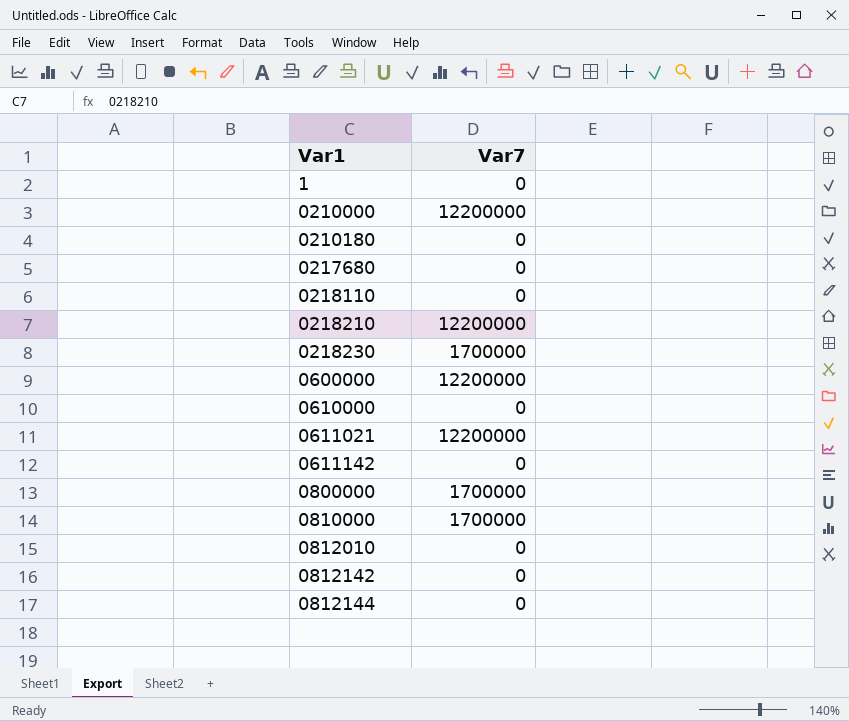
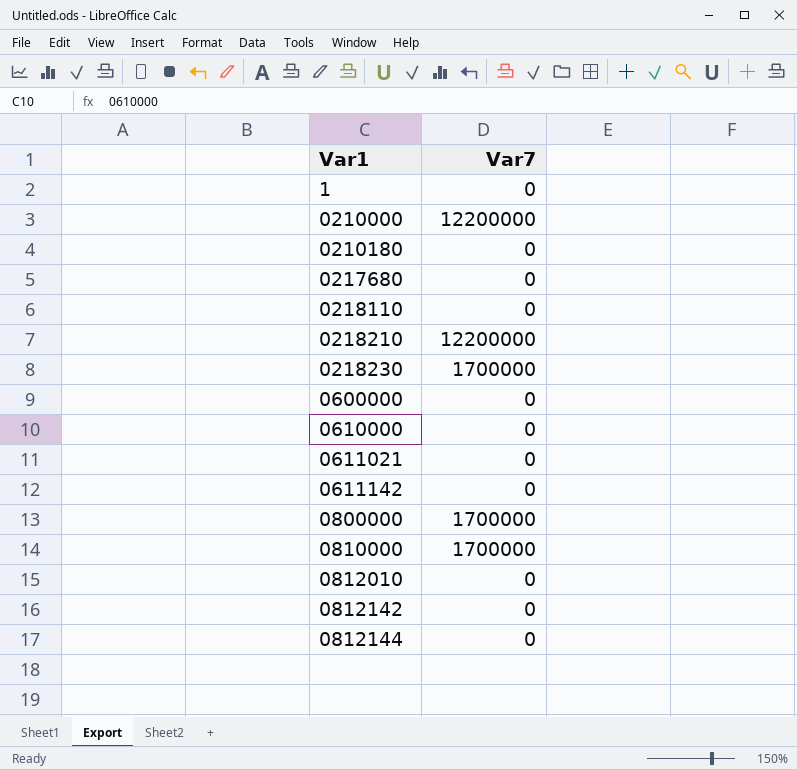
0600000 | Var7: 12200000 -> 0
0611021 | Var7: 12200000 -> 0

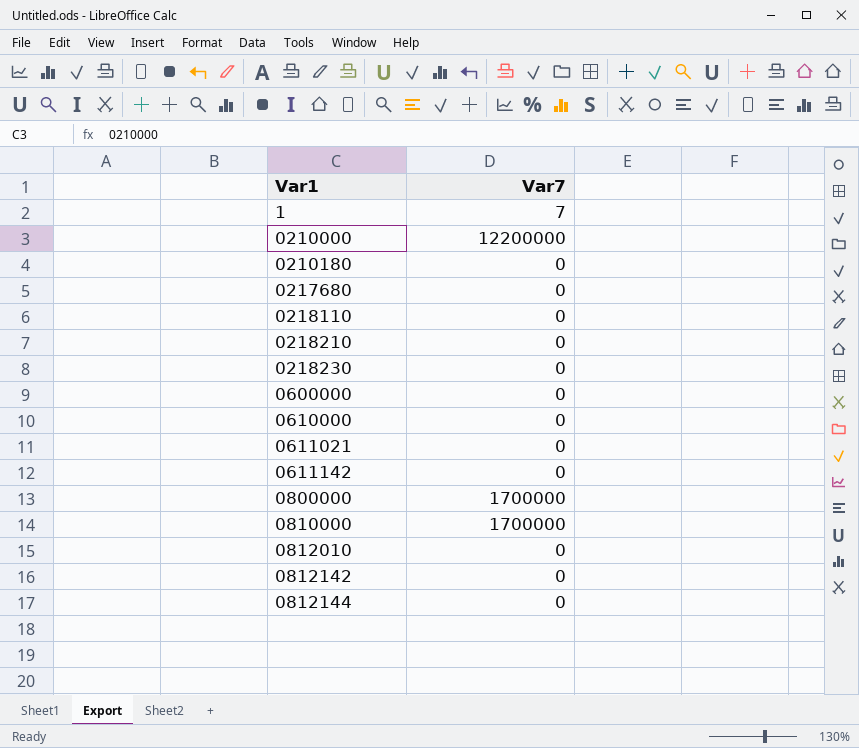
1 | Var7: 0 -> 7
0218210 | Var7: 12200000 -> 0
0218230 | Var7: 1700000 -> 0

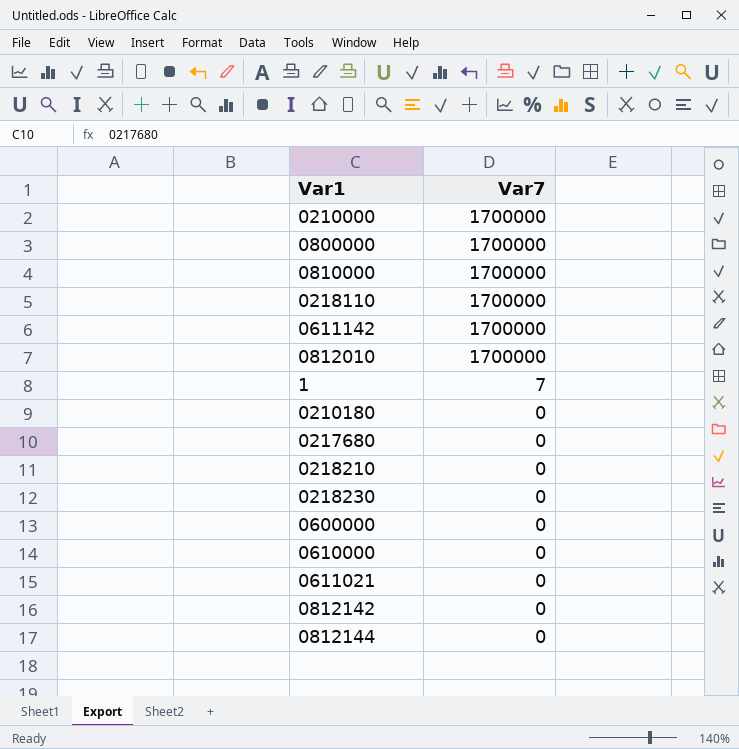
row order: Var1 ascending -> Var7 descending
0210000 | Var7: 12200000 -> 1700000
0218110 | Var7: 0 -> 1700000
0611142 | Var7: 0 -> 1700000
0812010 | Var7: 0 -> 1700000

